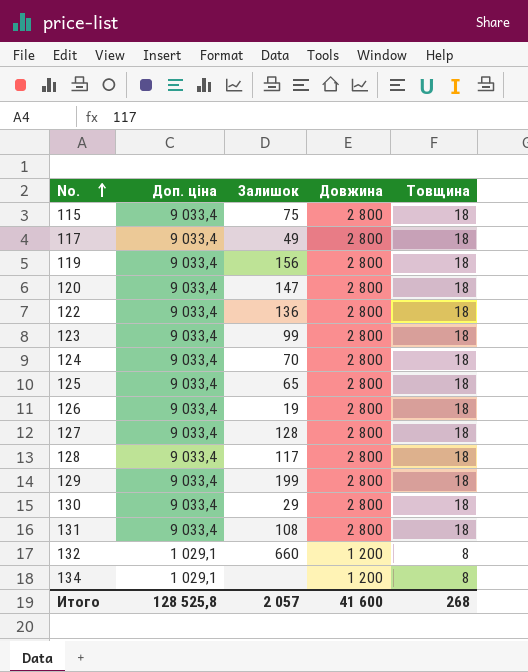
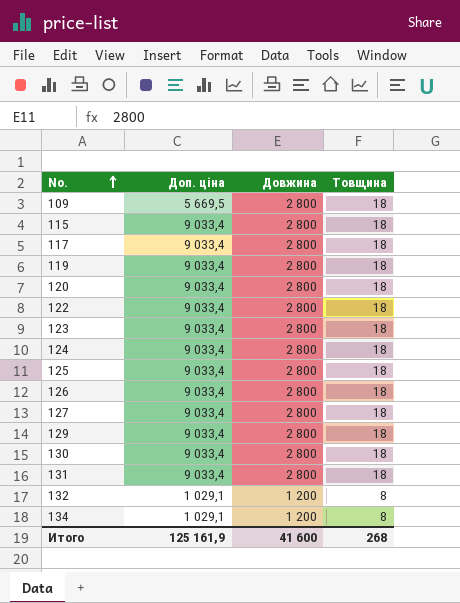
column Залишок | position: 3 -> none
row 128: 9 033,4 | 117 | 2 800 | 18 -> none
row 109: none -> 5 669,5 | 2 800 | 18
Итого | Доп. ціна: 128 525,8 -> 125 161,9

